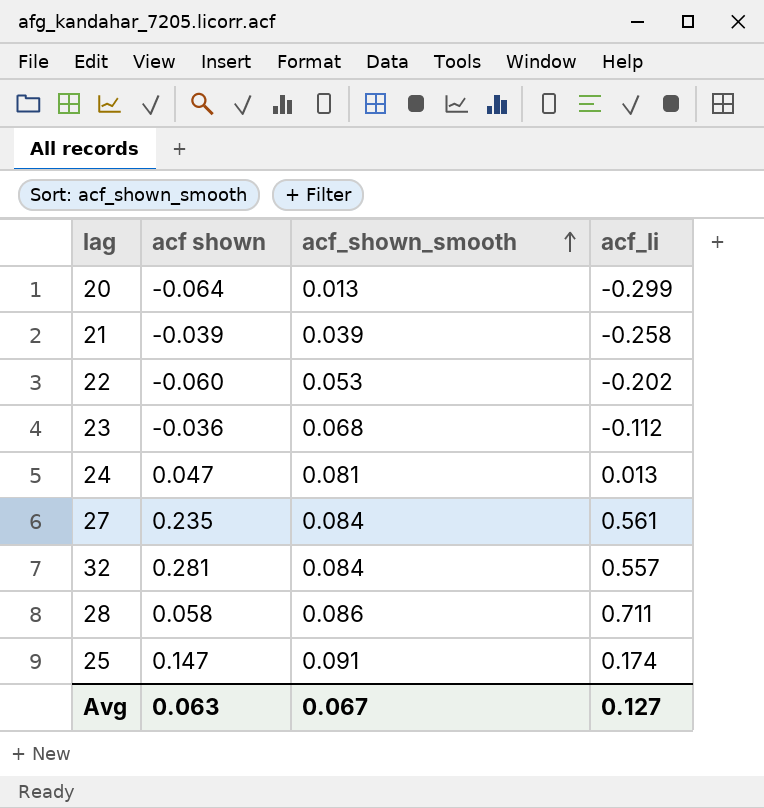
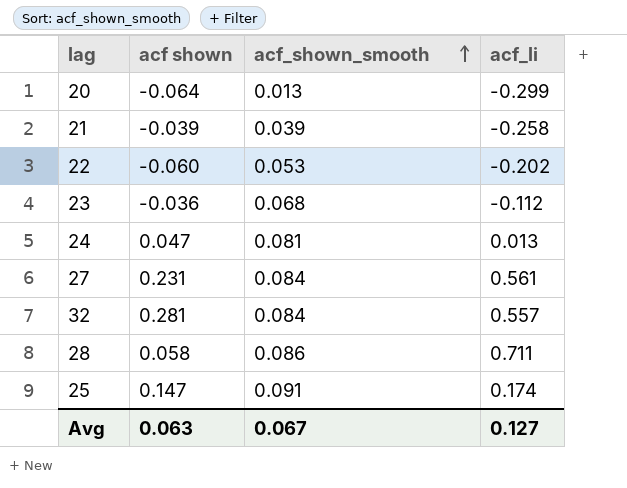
27 | acf shown: 0.235 -> 0.231

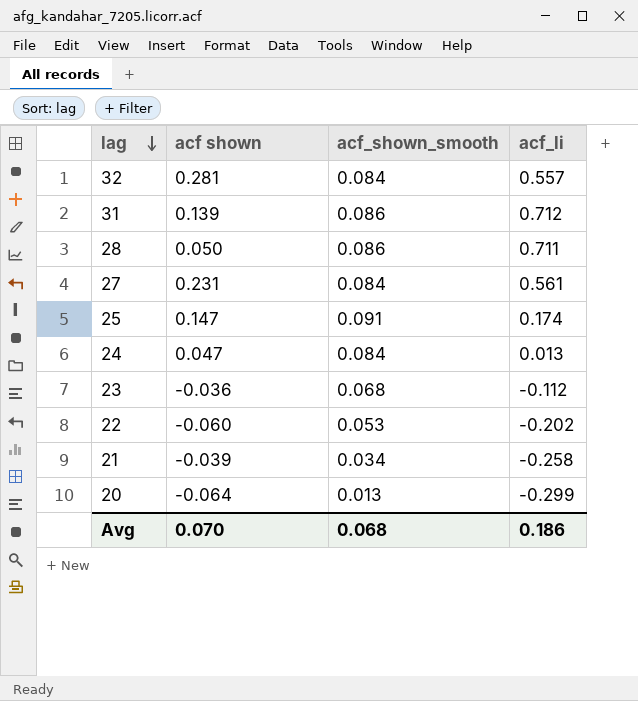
row order: acf_shown_smooth ascending -> lag descending
row 31: none -> 0.139 | 0.086 | 0.712
28 | acf shown: 0.058 -> 0.050
24 | acf_shown_smooth: 0.081 -> 0.084
21 | acf_shown_smooth: 0.039 -> 0.034
Avg | acf shown: 0.063 -> 0.070
Avg | acf_shown_smooth: 0.067 -> 0.068
Avg | acf_li: 0.127 -> 0.186

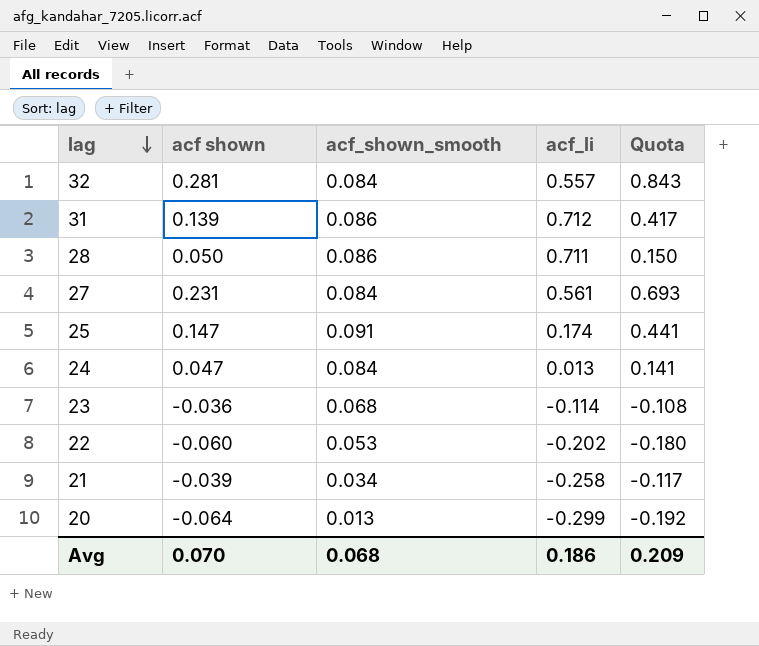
column Quota | formula: none -> [acf shown] * 3
23 | acf_li: -0.112 -> -0.114

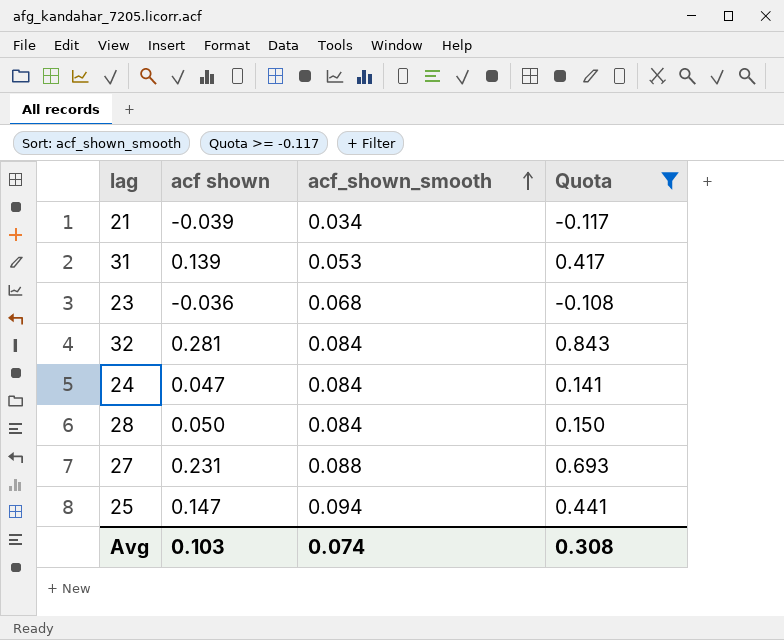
filter: none -> Quota >= -0.117
row order: lag descending -> acf_shown_smooth ascending
column acf_li | position: 4 -> none
31 | acf_shown_smooth: 0.086 -> 0.053
28 | acf_shown_smooth: 0.086 -> 0.084
27 | acf_shown_smooth: 0.084 -> 0.088
25 | acf_shown_smooth: 0.091 -> 0.094
Avg | acf shown: 0.070 -> 0.103
Avg | acf_shown_smooth: 0.068 -> 0.074
Avg | Quota: 0.209 -> 0.308

